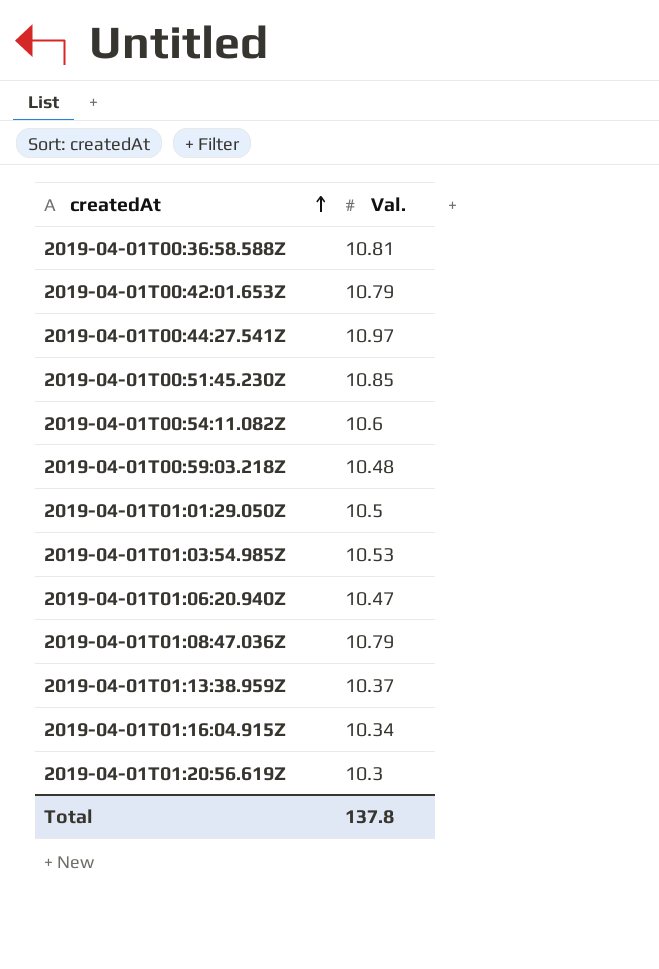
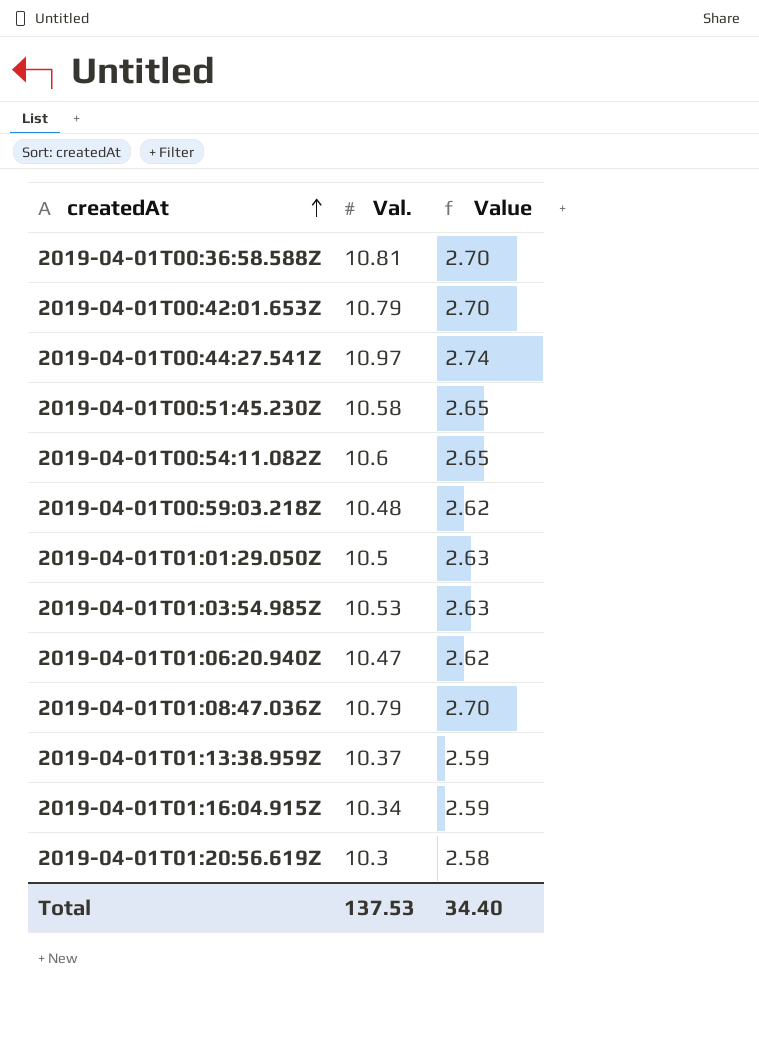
column Value | formula: none -> [Val.] * 0.25
2019-04-01T00:51:45.230Z | Val.: 10.85 -> 10.58
Total | Val.: 137.8 -> 137.53

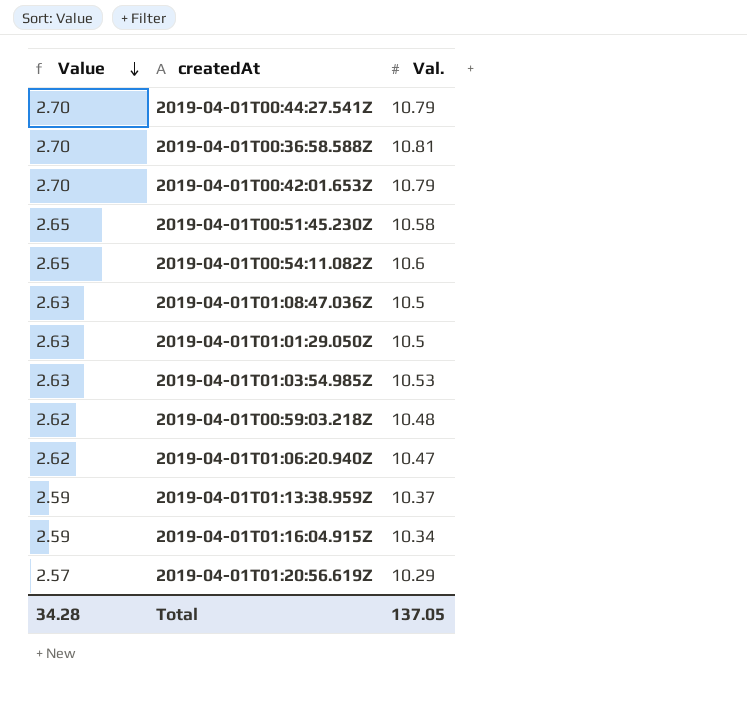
row order: createdAt ascending -> Value descending
column Value | position: 3 -> 1
2019-04-01T00:44:27.541Z | Value: 2.74 -> 2.70
2019-04-01T00:44:27.541Z | Val.: 10.97 -> 10.79
2019-04-01T01:08:47.036Z | Value: 2.70 -> 2.63
2019-04-01T01:08:47.036Z | Val.: 10.79 -> 10.5
2019-04-01T01:20:56.619Z | Value: 2.58 -> 2.57
2019-04-01T01:20:56.619Z | Val.: 10.3 -> 10.29
Total | Value: 34.40 -> 34.28
Total | Val.: 137.53 -> 137.05

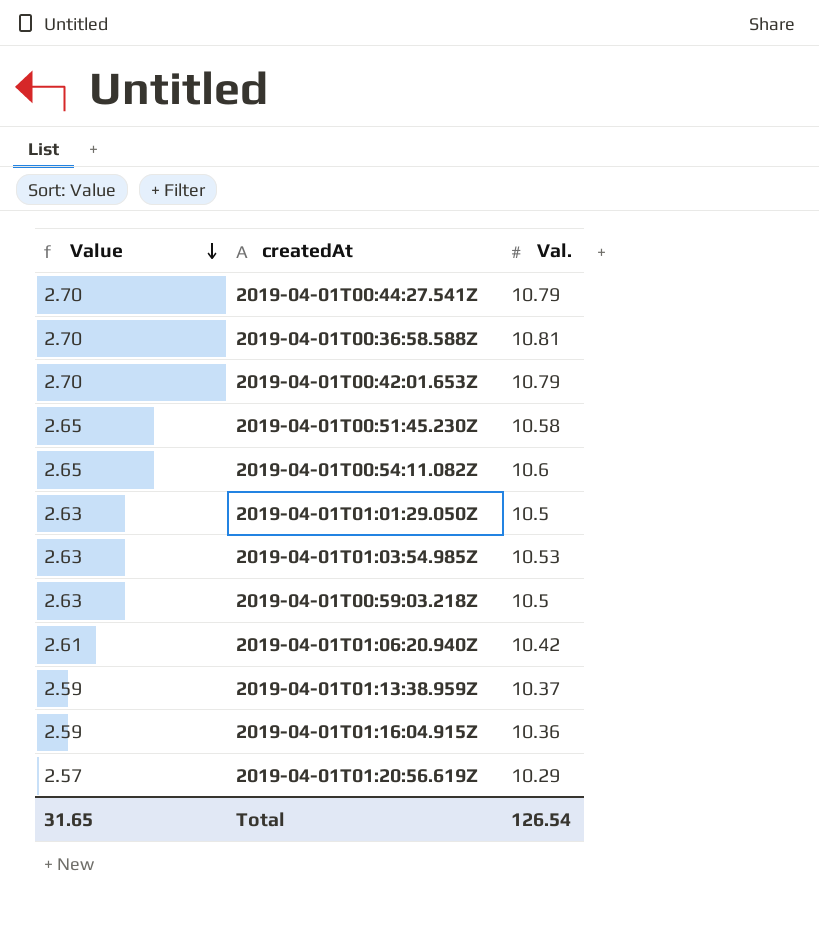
row 2019-04-01T01:08:47.036Z: 2.63 | 10.5 -> none
2019-04-01T00:59:03.218Z | Value: 2.62 -> 2.63
2019-04-01T00:59:03.218Z | Val.: 10.48 -> 10.5
2019-04-01T01:06:20.940Z | Value: 2.62 -> 2.61
2019-04-01T01:06:20.940Z | Val.: 10.47 -> 10.42
2019-04-01T01:16:04.915Z | Val.: 10.34 -> 10.36
Total | Value: 34.28 -> 31.65
Total | Val.: 137.05 -> 126.54

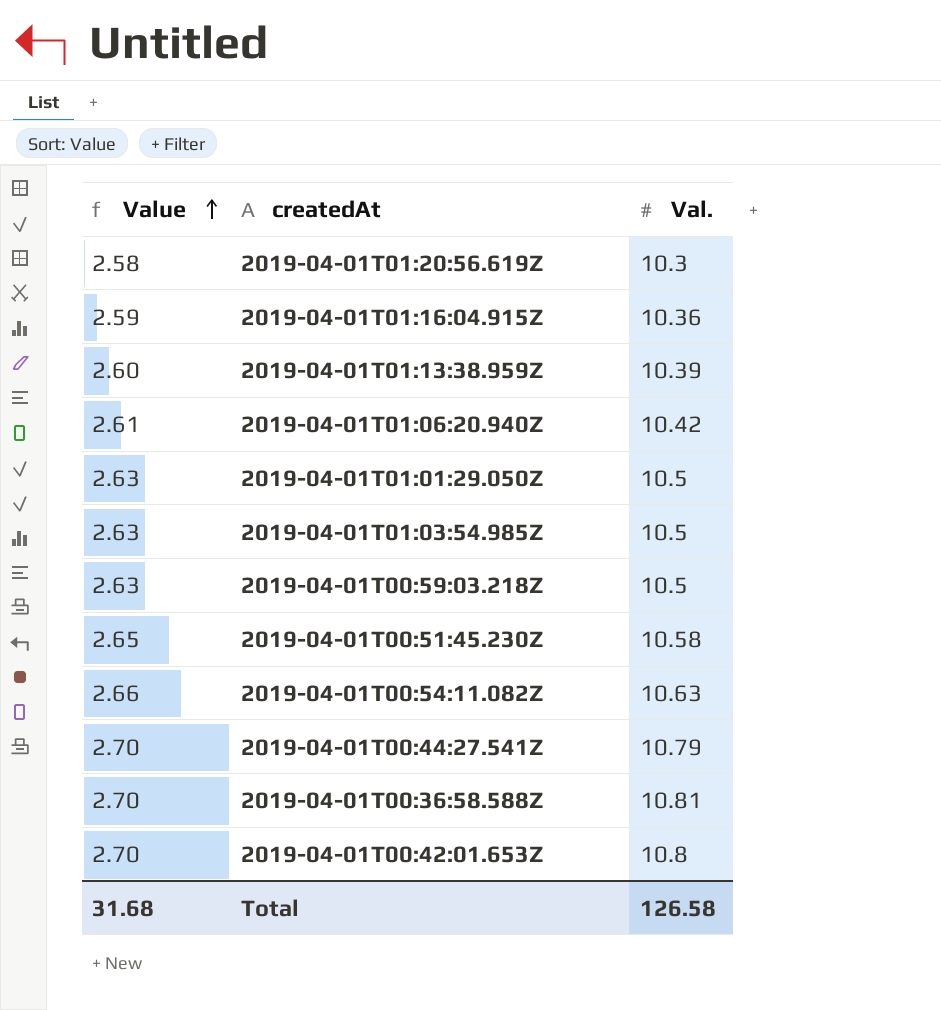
row order: Value descending -> Value ascending
2019-04-01T01:20:56.619Z | Value: 2.57 -> 2.58
2019-04-01T01:20:56.619Z | Val.: 10.29 -> 10.3
2019-04-01T01:13:38.959Z | Value: 2.59 -> 2.60
2019-04-01T01:13:38.959Z | Val.: 10.37 -> 10.39
2019-04-01T01:03:54.985Z | Val.: 10.53 -> 10.5
2019-04-01T00:54:11.082Z | Value: 2.65 -> 2.66
2019-04-01T00:54:11.082Z | Val.: 10.6 -> 10.63
2019-04-01T00:42:01.653Z | Val.: 10.79 -> 10.8
Total | Value: 31.65 -> 31.68
Total | Val.: 126.54 -> 126.58

